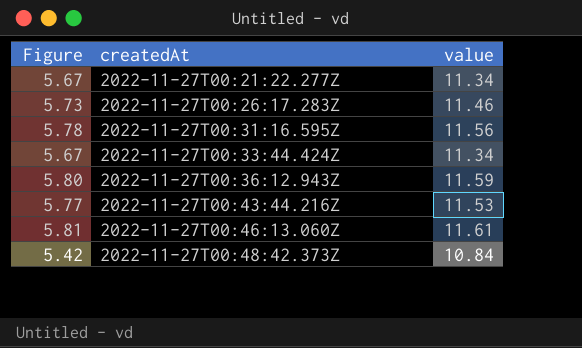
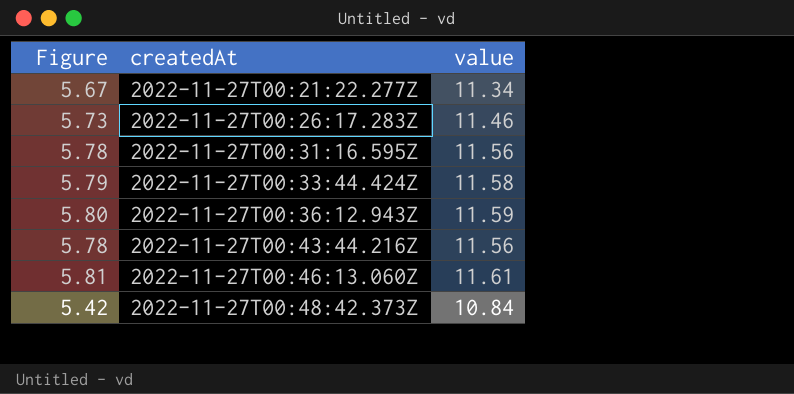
2022-11-27T00:33:44.424Z | Figure: 5.67 -> 5.79
2022-11-27T00:33:44.424Z | value: 11.34 -> 11.58
2022-11-27T00:43:44.216Z | Figure: 5.77 -> 5.78
2022-11-27T00:43:44.216Z | value: 11.53 -> 11.56

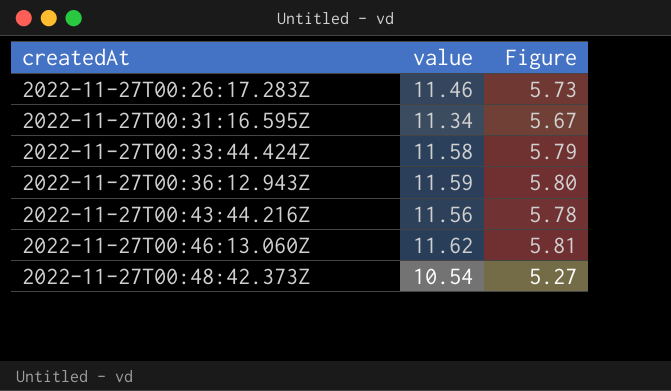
column Figure | position: 1 -> 3
row 2022-11-27T00:21:22.277Z: 5.67 | 11.34 -> none
2022-11-27T00:31:16.595Z | value: 11.56 -> 11.34
2022-11-27T00:31:16.595Z | Figure: 5.78 -> 5.67
2022-11-27T00:46:13.060Z | value: 11.61 -> 11.62
2022-11-27T00:48:42.373Z | value: 10.84 -> 10.54
2022-11-27T00:48:42.373Z | Figure: 5.42 -> 5.27

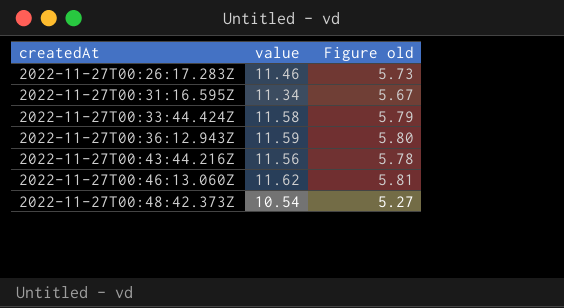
column name: Figure -> Figure old

